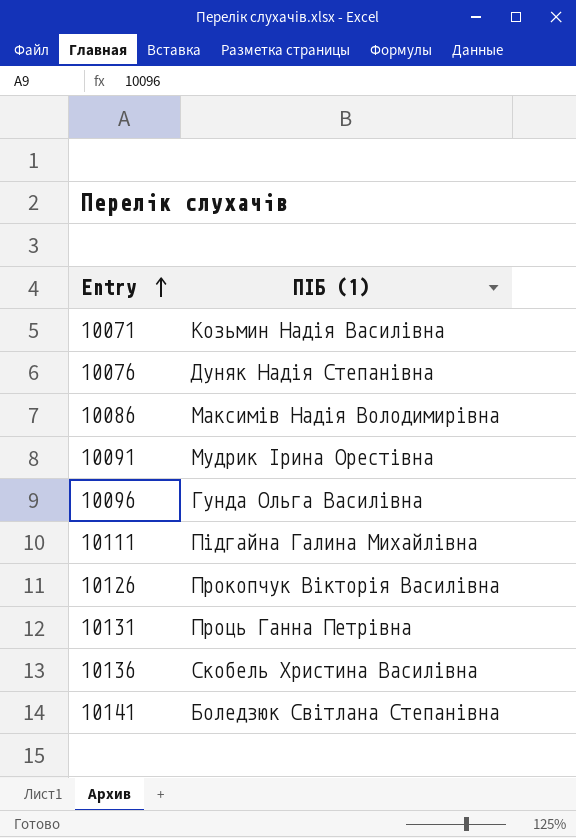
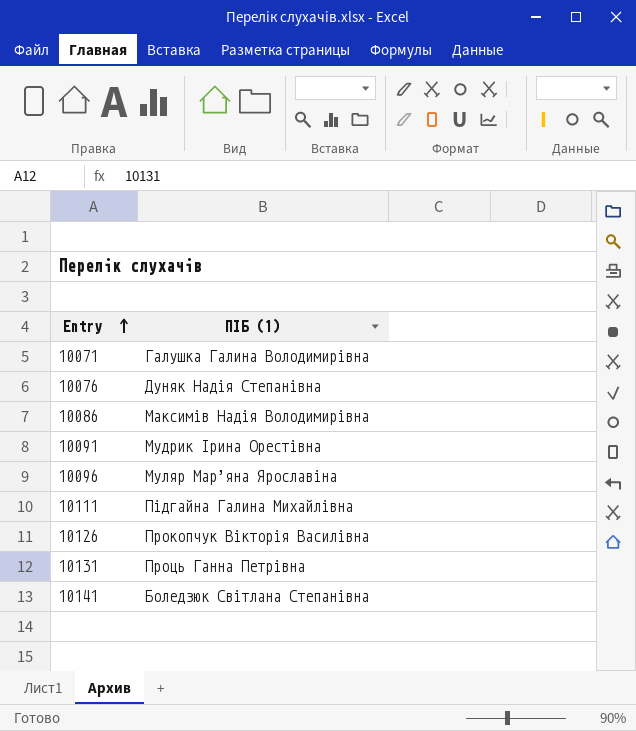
row 10136: Скобель Христина Василівна -> none
10071 | ПІБ (1): Козьмин Надія Василівна -> Галушка Галина Володимирівна
10096 | ПІБ (1): Гунда Ольга Василівна -> Муляр Мар’яна Ярославіна

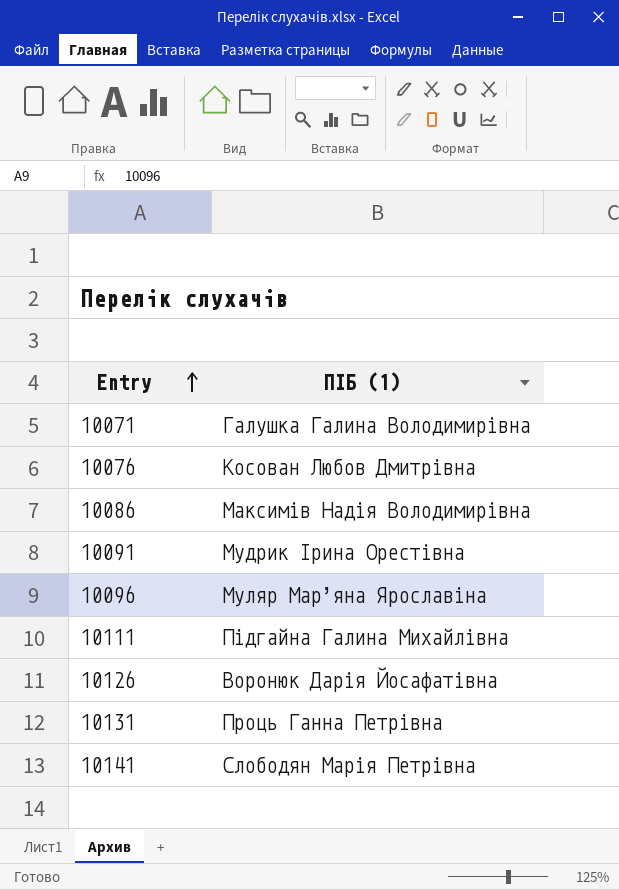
10076 | ПІБ (1): Дуняк Надія Степанівна -> Косован Любов Дмитрівна
10126 | ПІБ (1): Прокопчук Вікторія Василівна -> Воронюк Дарія Йосафатівна
10141 | ПІБ (1): Боледзюк Світлана Степанівна -> Слободян Марія Петрівна

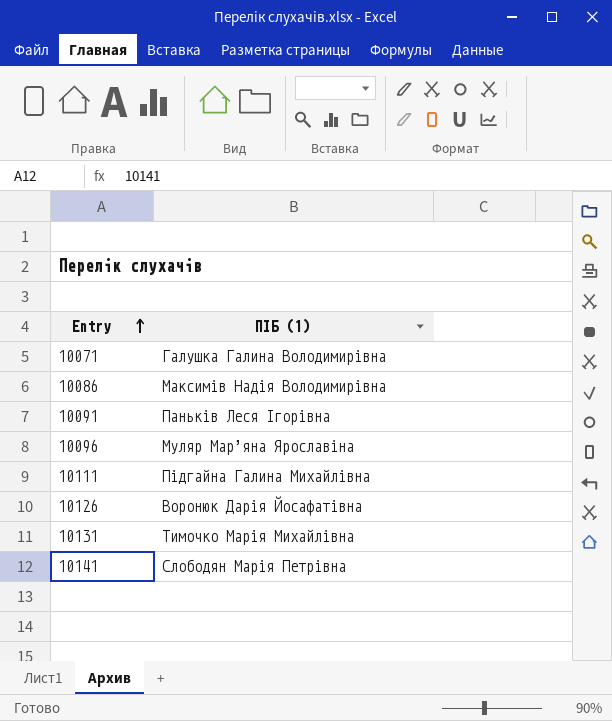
row 10076: Косован Любов Дмитрівна -> none
10091 | ПІБ (1): Мудрик Ірина Орестівна -> Паньків Леся Ігорівна
10131 | ПІБ (1): Проць Ганна Петрівна -> Тимочко Марія Михайлівна

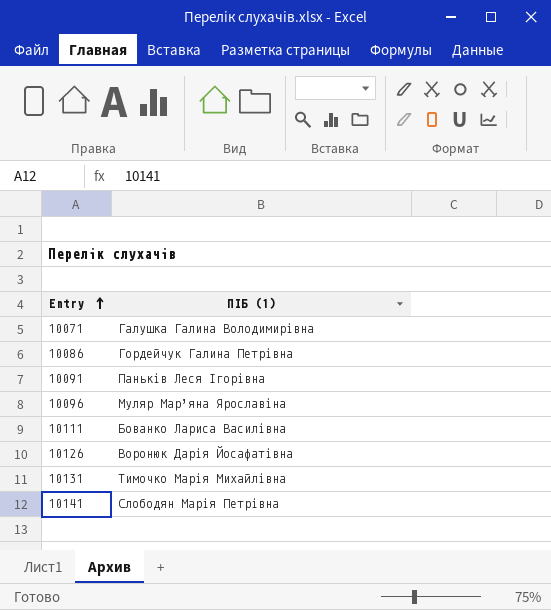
10086 | ПІБ (1): Максимів Надія Володимирівна -> Гордейчук Галина Петрівна
10111 | ПІБ (1): Підгайна Галина Михайлівна -> Бованко Лариса Василівна

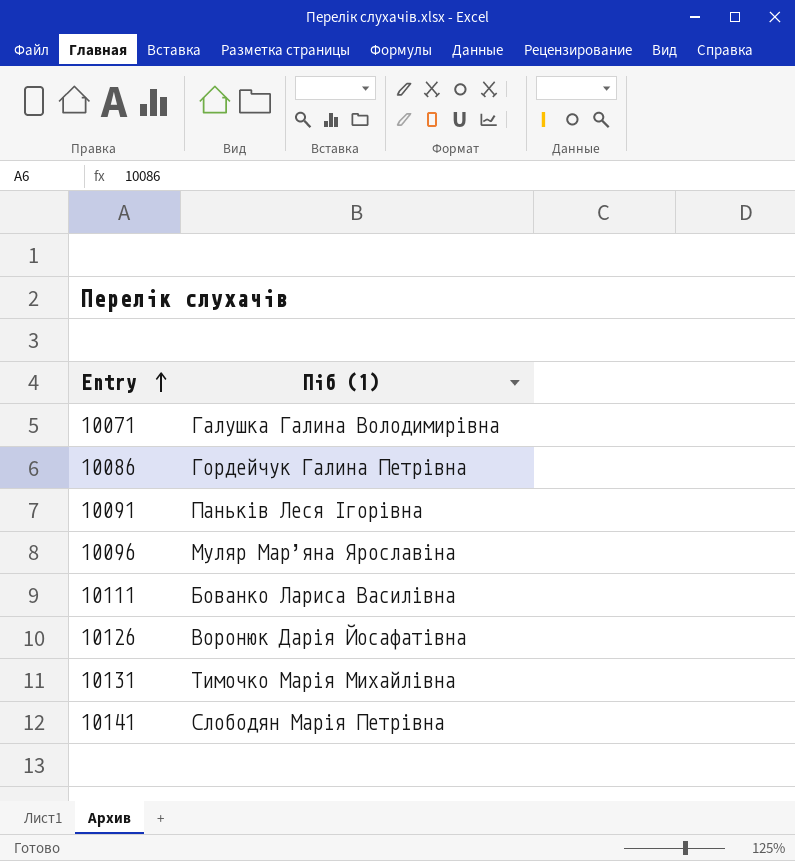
column name: ПІБ (1) -> Піб (1)

